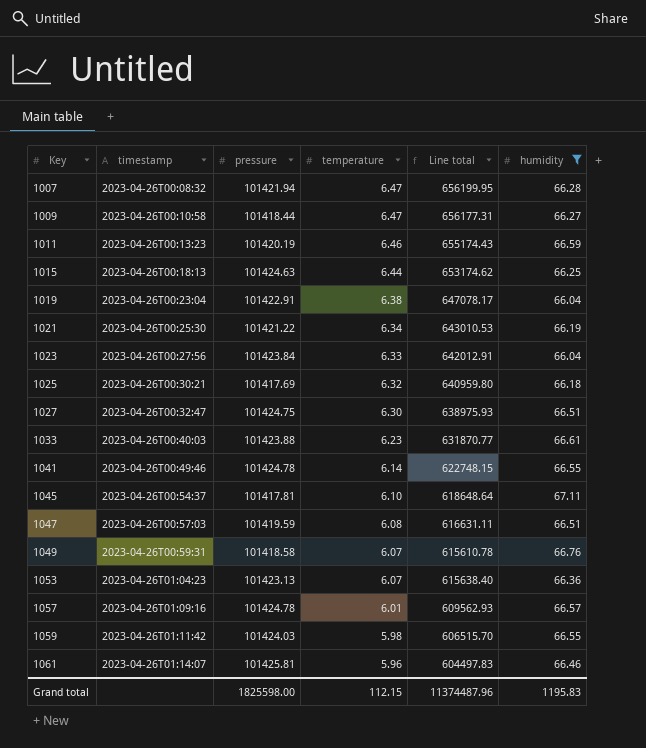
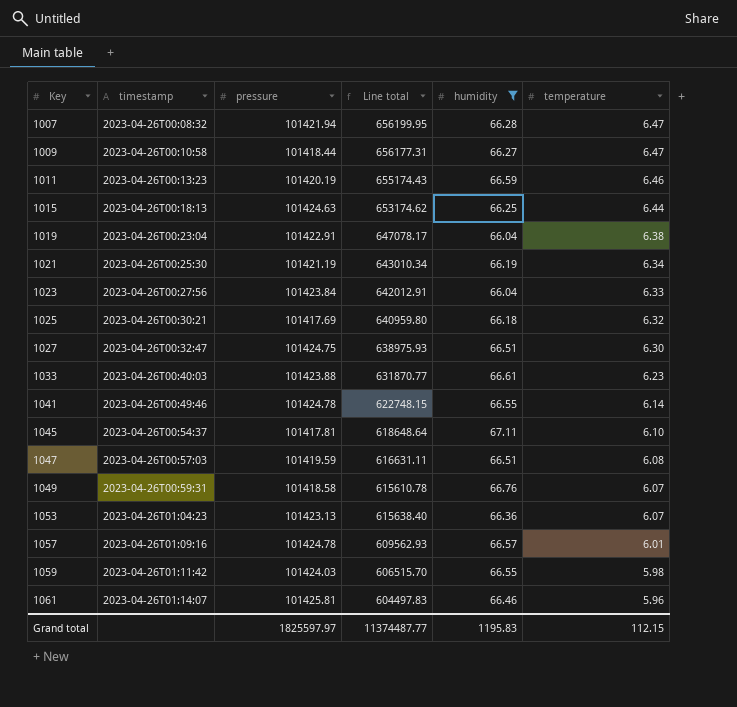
column temperature | position: 4 -> 6
1021 | pressure: 101421.22 -> 101421.19
1021 | Line total: 643010.53 -> 643010.34
Grand total | pressure: 1825598.00 -> 1825597.97
Grand total | Line total: 11374487.96 -> 11374487.77

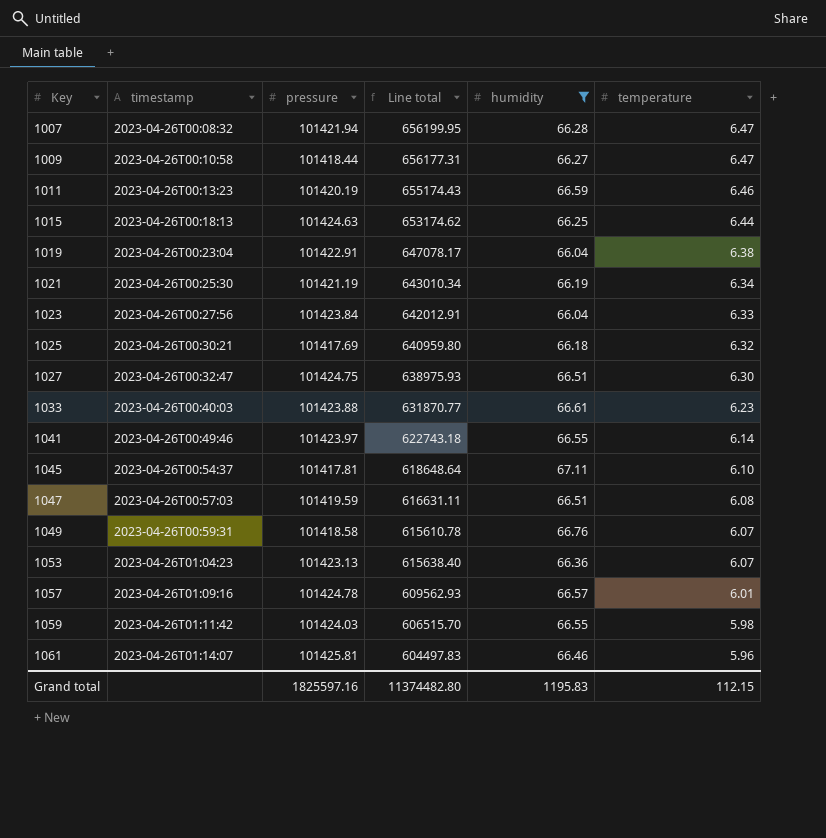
1041 | pressure: 101424.78 -> 101423.97
1041 | Line total: 622748.15 -> 622743.18
Grand total | pressure: 1825597.97 -> 1825597.16
Grand total | Line total: 11374487.77 -> 11374482.80

